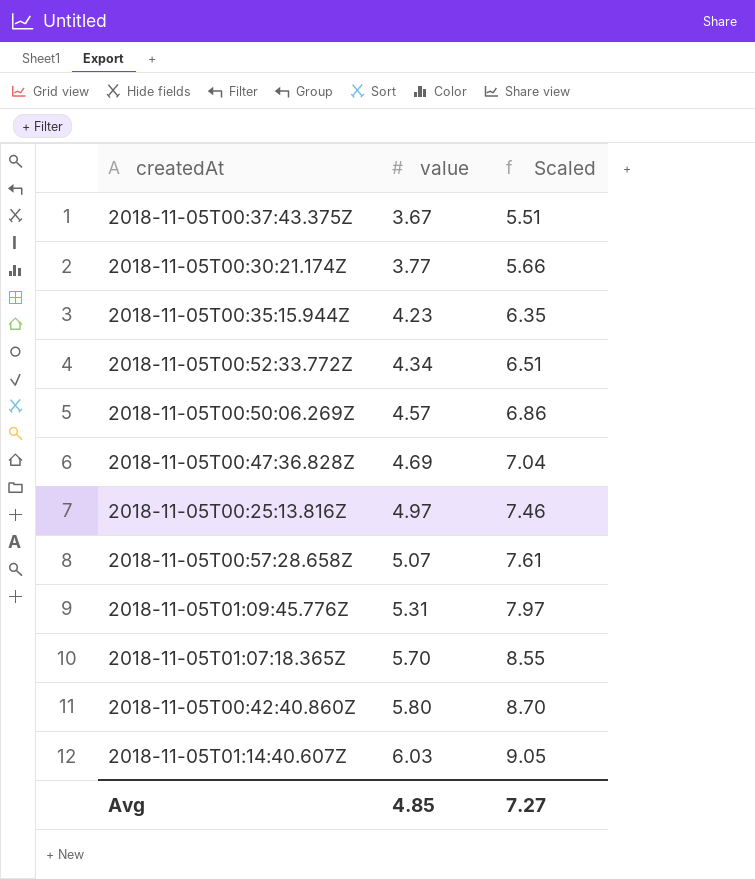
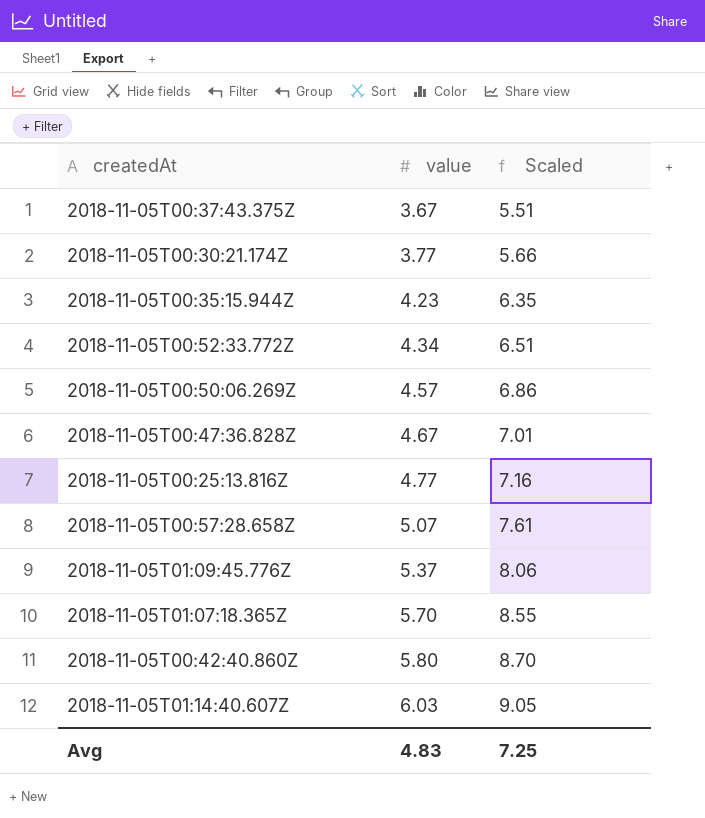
2018-11-05T00:47:36.828Z | value: 4.69 -> 4.67
2018-11-05T00:47:36.828Z | Scaled: 7.04 -> 7.01
2018-11-05T00:25:13.816Z | value: 4.97 -> 4.77
2018-11-05T00:25:13.816Z | Scaled: 7.46 -> 7.16
2018-11-05T01:09:45.776Z | value: 5.31 -> 5.37
2018-11-05T01:09:45.776Z | Scaled: 7.97 -> 8.06
Avg | value: 4.85 -> 4.83
Avg | Scaled: 7.27 -> 7.25

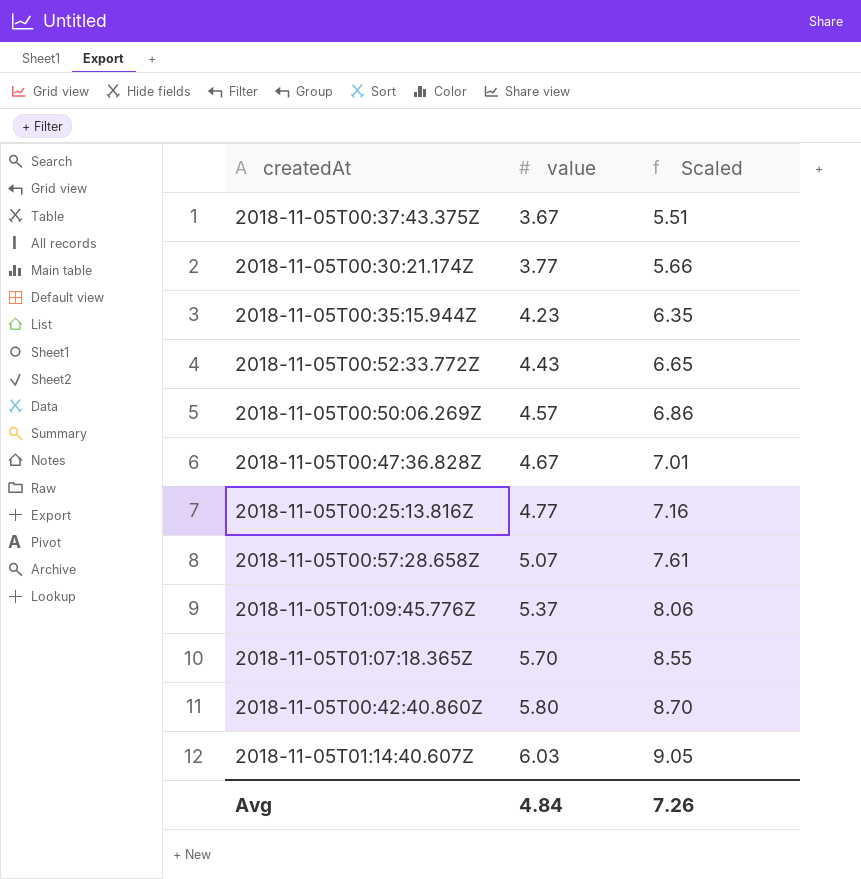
2018-11-05T00:52:33.772Z | value: 4.34 -> 4.43
2018-11-05T00:52:33.772Z | Scaled: 6.51 -> 6.65
Avg | value: 4.83 -> 4.84
Avg | Scaled: 7.25 -> 7.26

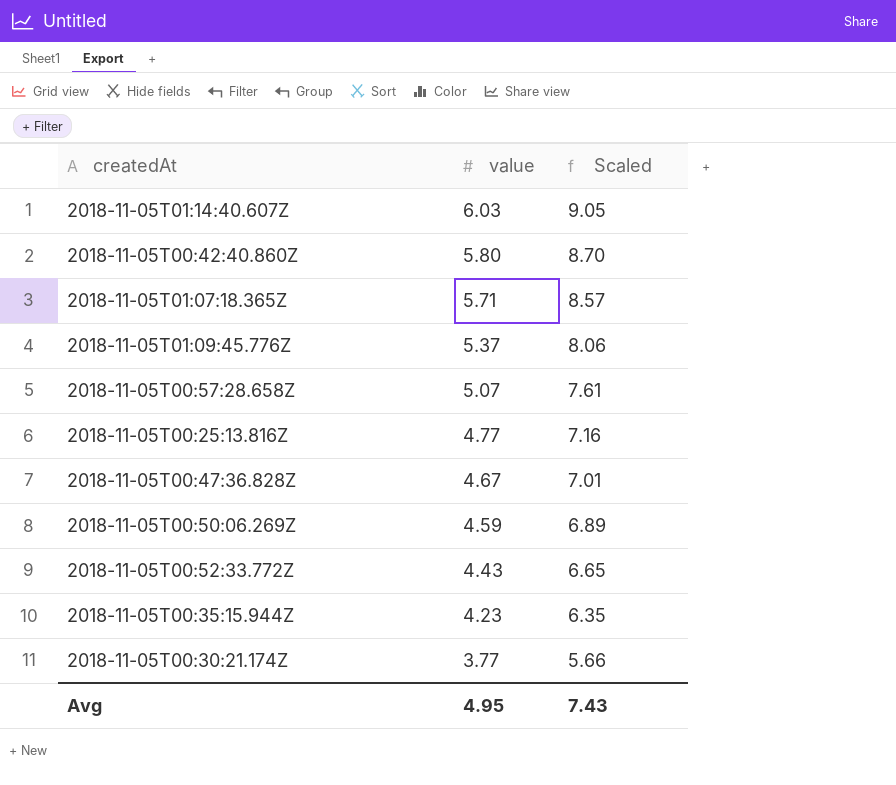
row order: value ascending -> value descending
row 2018-11-05T00:37:43.375Z: 3.67 | 5.51 -> none
2018-11-05T01:07:18.365Z | value: 5.70 -> 5.71
2018-11-05T01:07:18.365Z | Scaled: 8.55 -> 8.57
2018-11-05T00:50:06.269Z | value: 4.57 -> 4.59
2018-11-05T00:50:06.269Z | Scaled: 6.86 -> 6.89
Avg | value: 4.84 -> 4.95
Avg | Scaled: 7.26 -> 7.43

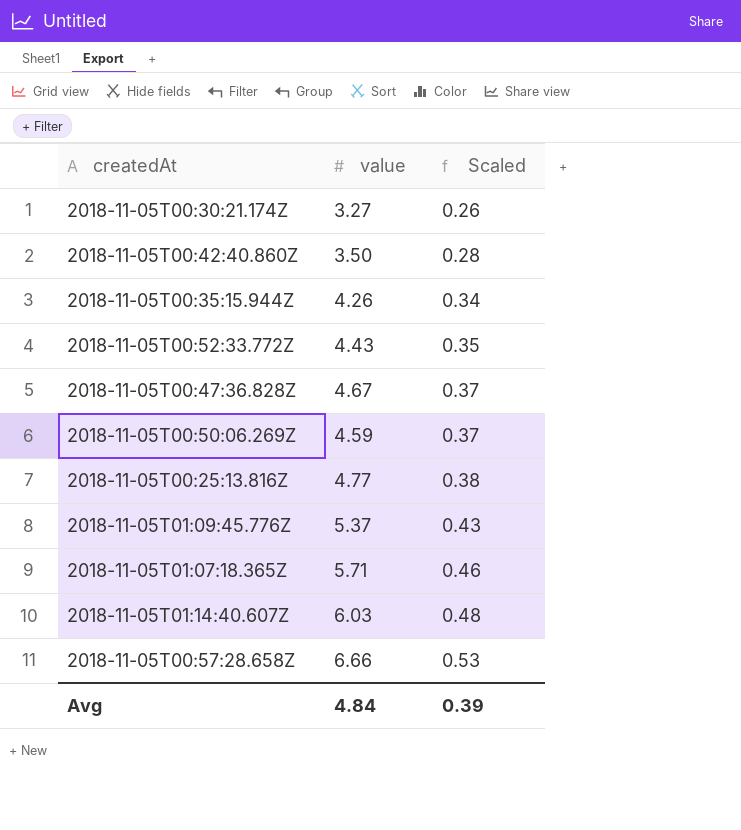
row order: value descending -> Scaled ascending
column Scaled | formula: [value] * 1.5 -> [value] * 0.08
2018-11-05T00:30:21.174Z | value: 3.77 -> 3.27
2018-11-05T00:42:40.860Z | value: 5.80 -> 3.50
2018-11-05T00:35:15.944Z | value: 4.23 -> 4.26
2018-11-05T00:57:28.658Z | value: 5.07 -> 6.66
Avg | value: 4.95 -> 4.84
Avg | Scaled: 7.43 -> 0.39

